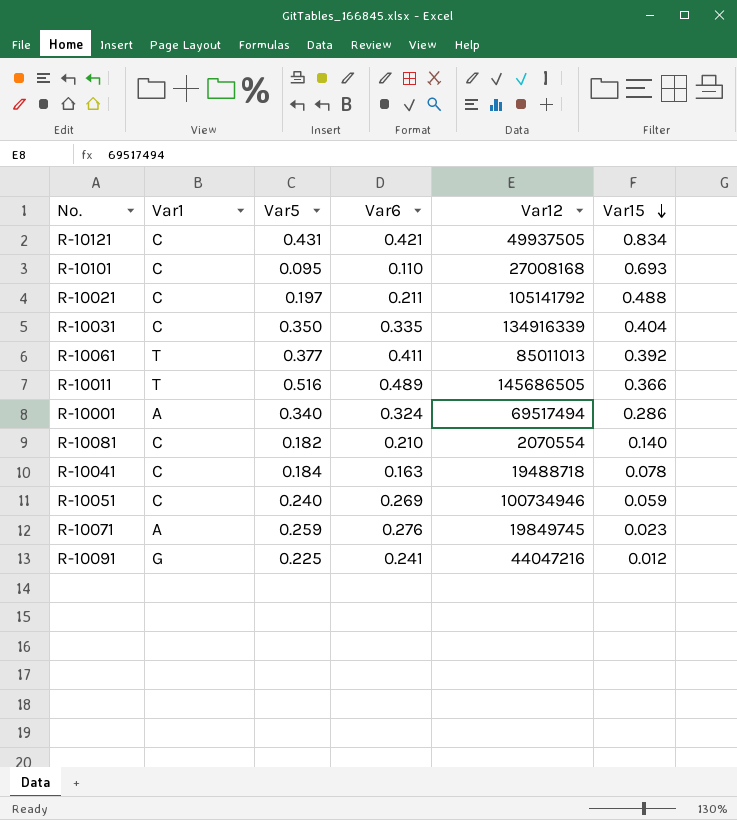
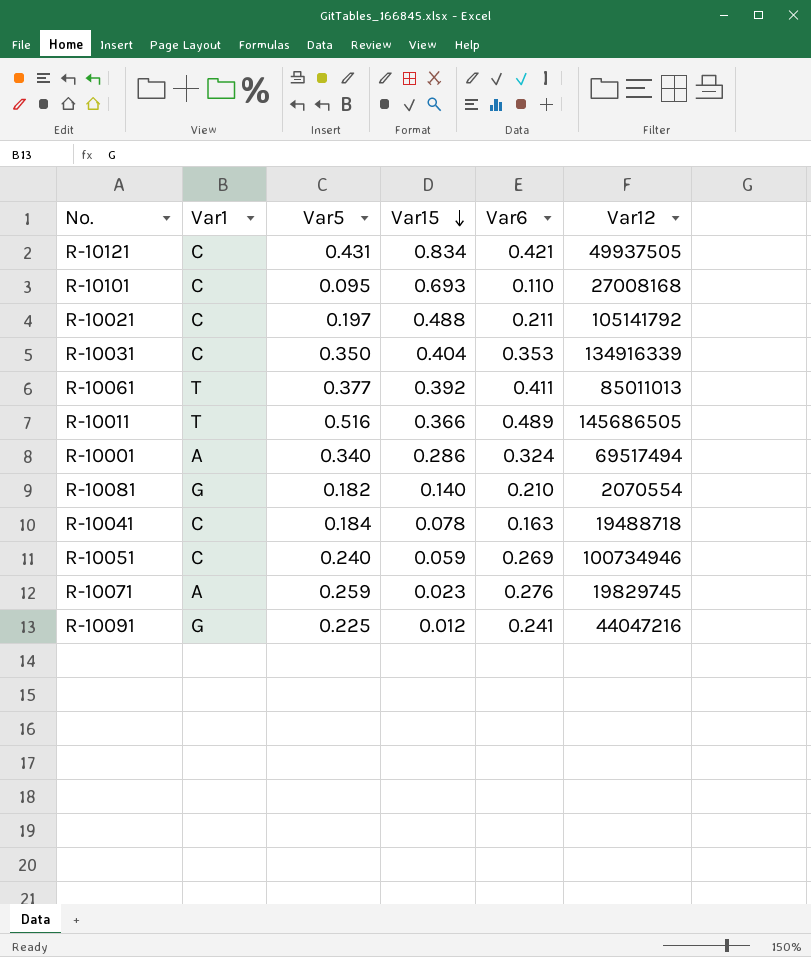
column Var15 | position: 6 -> 4
R-10031 | Var6: 0.335 -> 0.353
R-10081 | Var1: C -> G
R-10071 | Var12: 19849745 -> 19829745

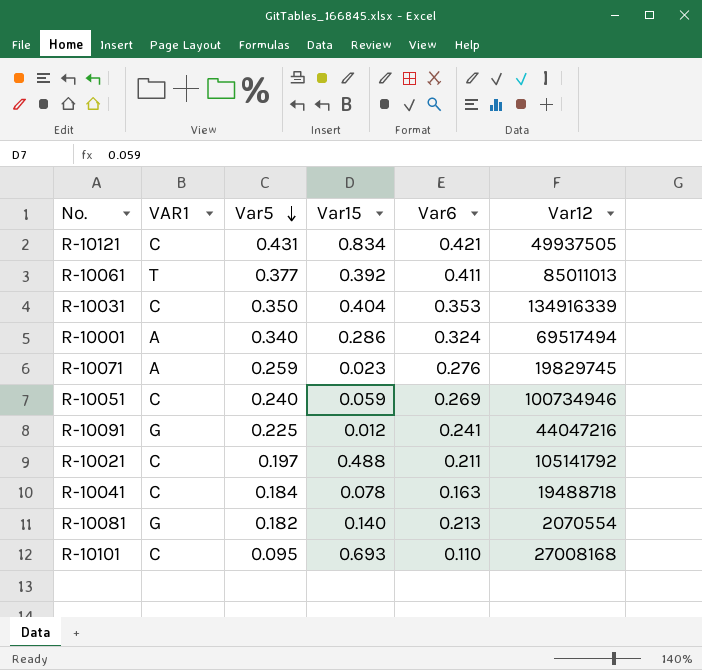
row order: Var15 descending -> Var5 descending
column name: Var1 -> VAR1
row R-10011: T | 0.516 | 0.366 | 0.489 | 145686505 -> none
R-10081 | Var6: 0.210 -> 0.213

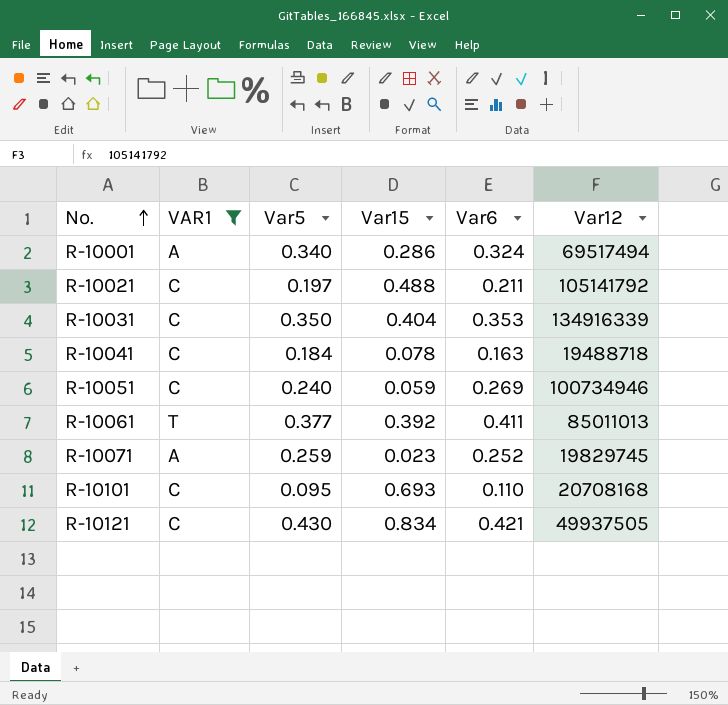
filter: none -> VAR1 != G
row order: Var5 descending -> No. ascending
R-10071 | Var6: 0.276 -> 0.252
R-10101 | Var12: 27008168 -> 20708168
R-10121 | Var5: 0.431 -> 0.430

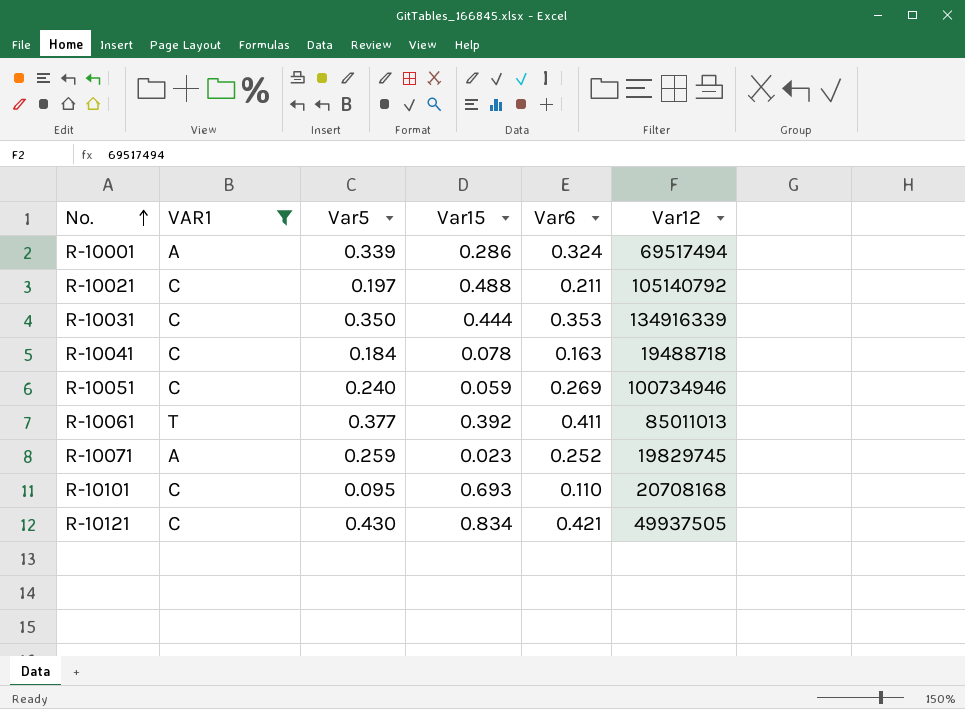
R-10001 | Var5: 0.340 -> 0.339
R-10021 | Var12: 105141792 -> 105140792
R-10031 | Var15: 0.404 -> 0.444

